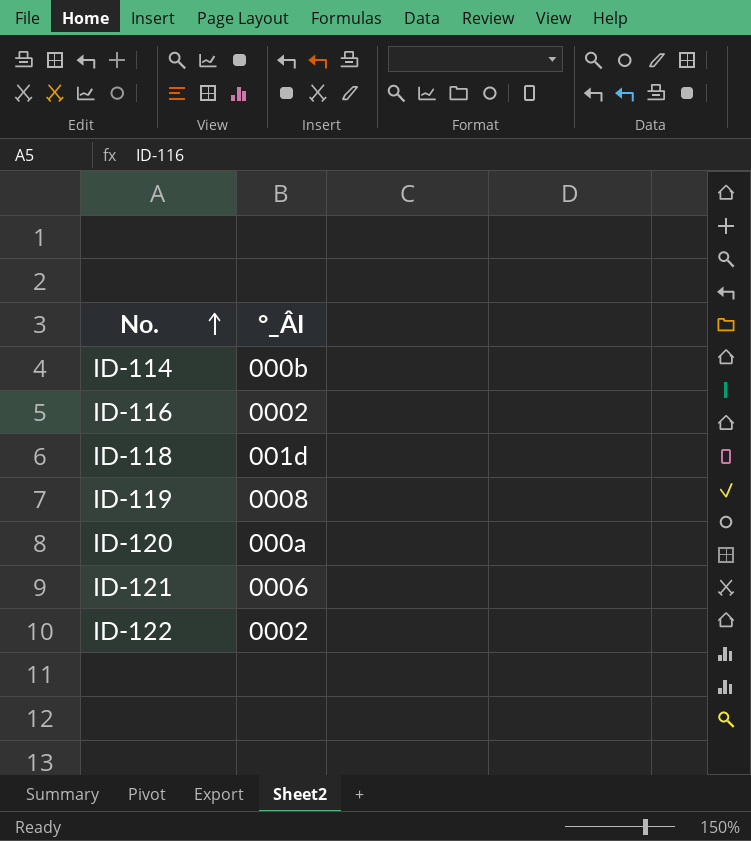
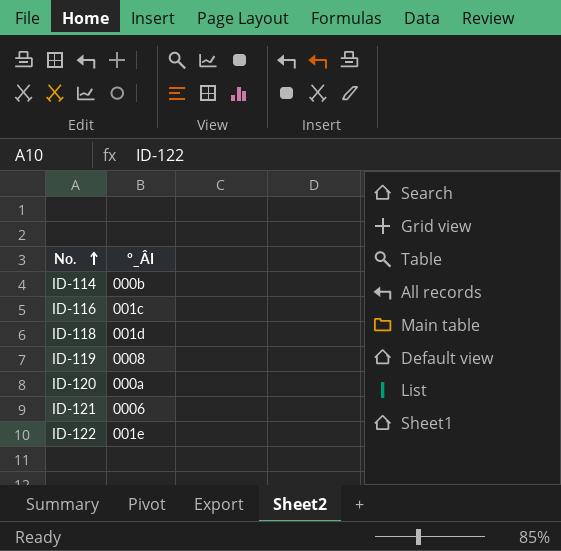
ID-116 | °_ÂI: 0002 -> 001c
ID-122 | °_ÂI: 0002 -> 001e

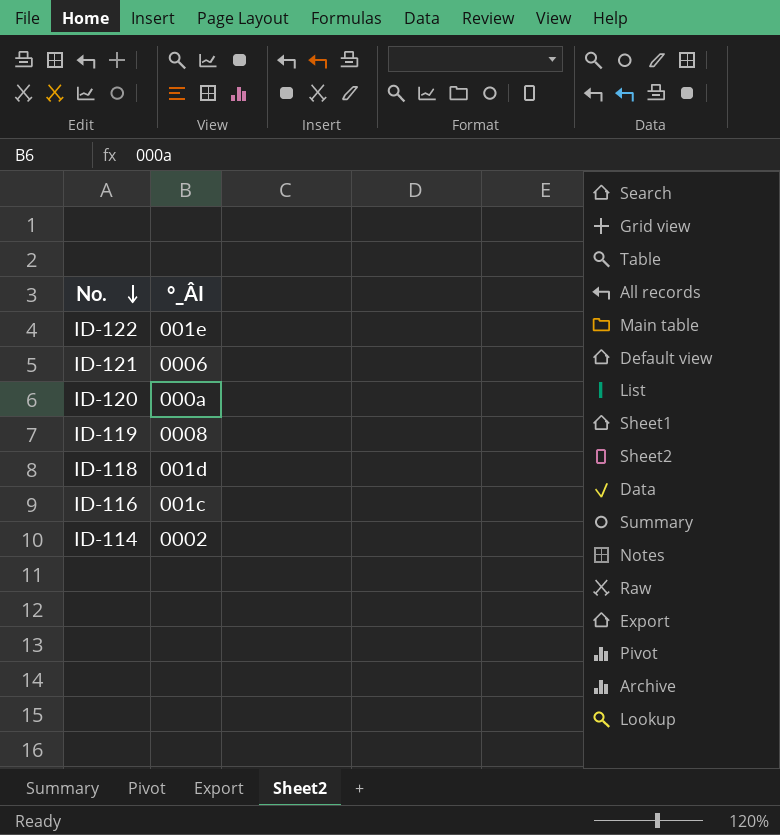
row order: No. ascending -> No. descending
ID-114 | °_ÂI: 000b -> 0002

